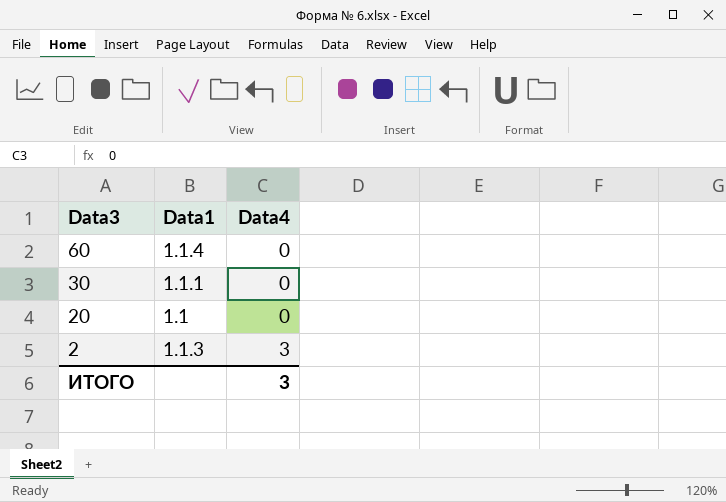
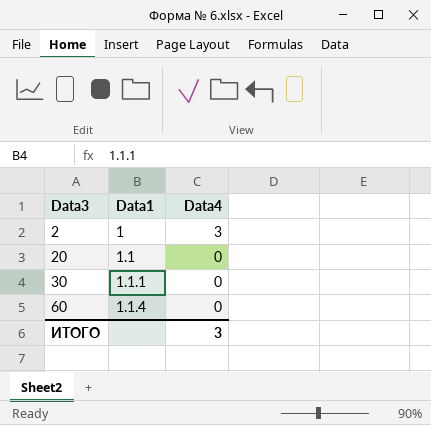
row order: Data3 descending -> Data3 ascending
2 | Data1: 1.1.3 -> 1

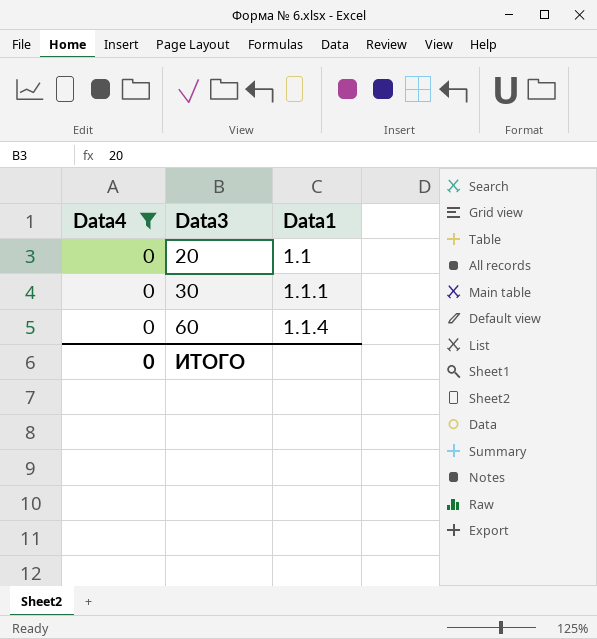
filter: none -> Data4 = 0
column Data4 | position: 3 -> 1
ИТОГО | Data4: 3 -> 0

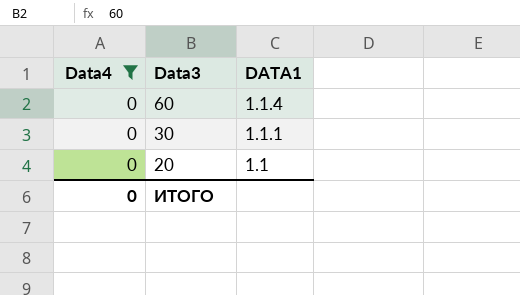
row order: Data3 ascending -> Data3 descending
column name: Data1 -> DATA1

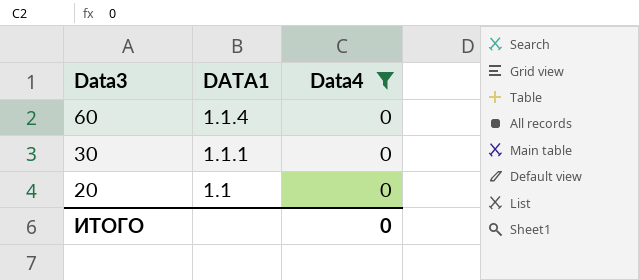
column Data4 | position: 1 -> 3

